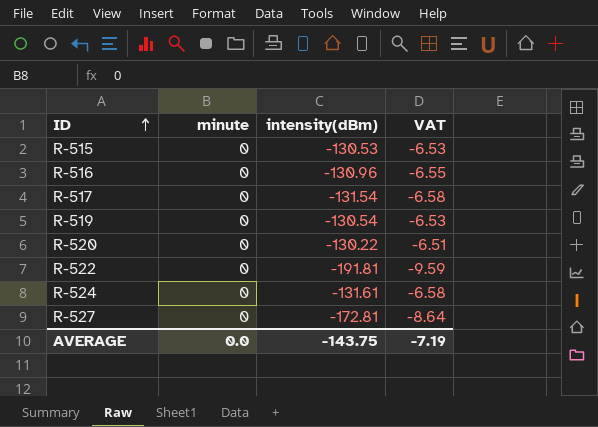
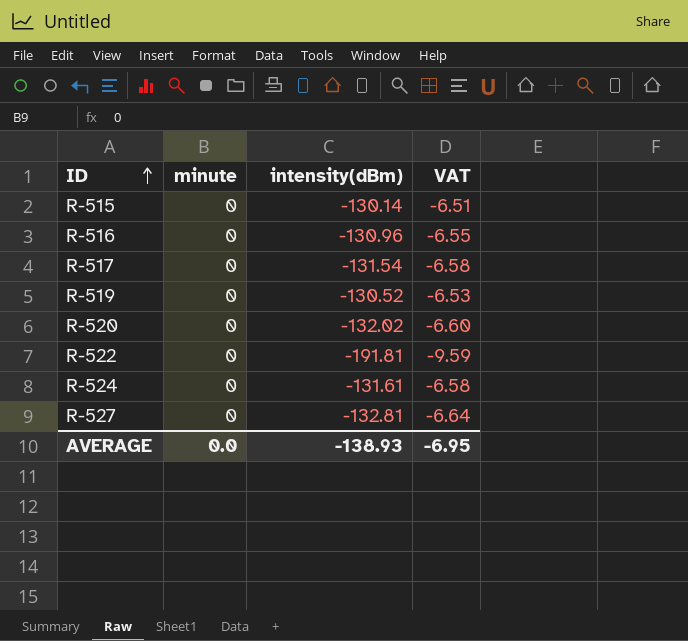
R-515 | intensity(dBm): -130.53 -> -130.14
R-515 | VAT: -6.53 -> -6.51
R-519 | intensity(dBm): -130.54 -> -130.52
R-520 | intensity(dBm): -130.22 -> -132.02
R-520 | VAT: -6.51 -> -6.60
R-527 | intensity(dBm): -172.81 -> -132.81
R-527 | VAT: -8.64 -> -6.64
AVERAGE | intensity(dBm): -143.75 -> -138.93
AVERAGE | VAT: -7.19 -> -6.95

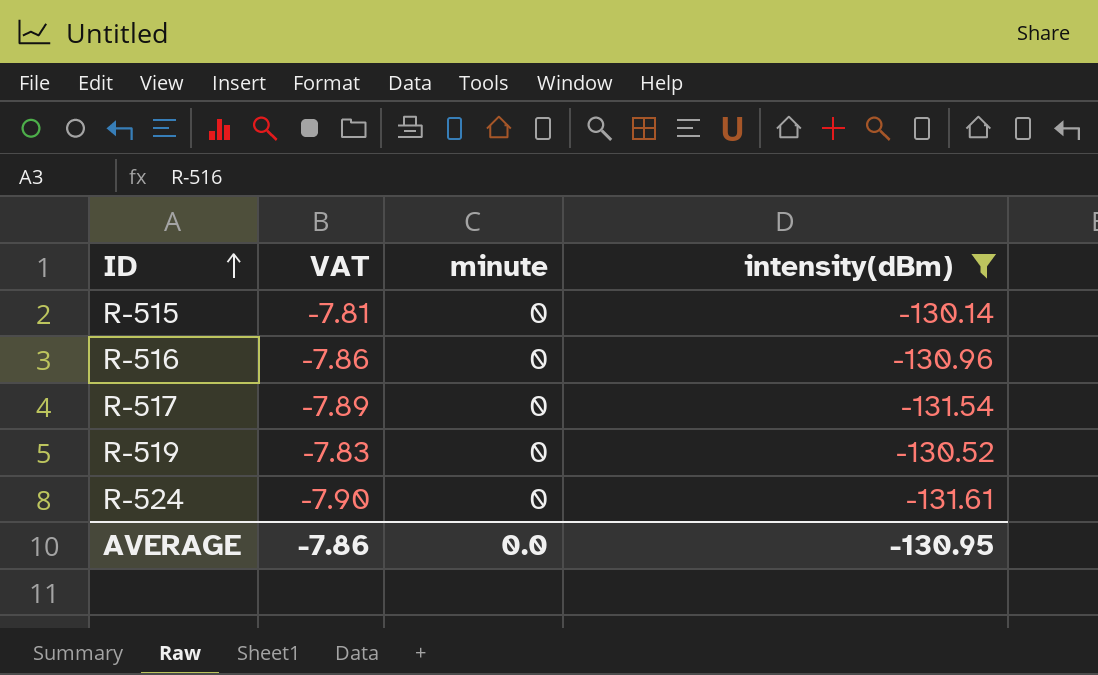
filter: none -> intensity(dBm) >= -131.61
column VAT | formula: [intensity(dBm)] * 0.05 -> [intensity(dBm)] * 0.06
column VAT | position: 4 -> 2
AVERAGE | VAT: -6.95 -> -7.86
AVERAGE | intensity(dBm): -138.93 -> -130.95

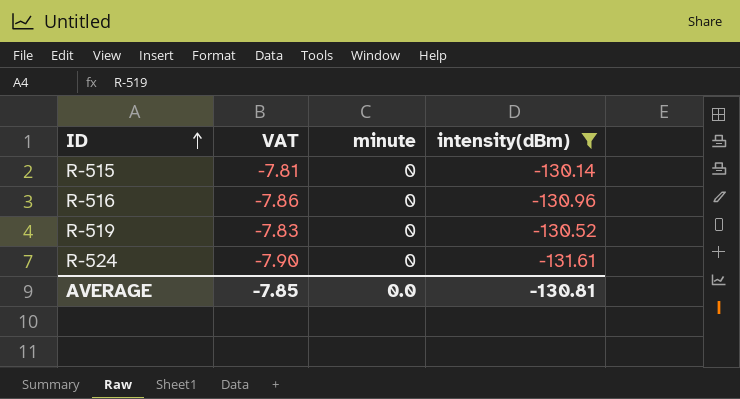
row R-517: -7.89 | 0 | -131.54 -> none
AVERAGE | VAT: -7.86 -> -7.85
AVERAGE | intensity(dBm): -130.95 -> -130.81

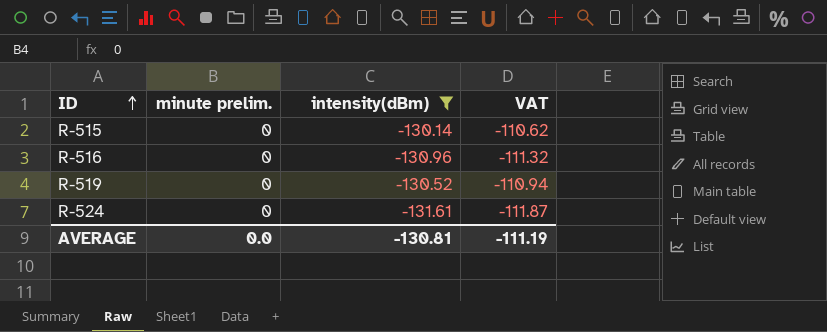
column name: minute -> minute prelim.
column VAT | formula: [intensity(dBm)] * 0.06 -> [intensity(dBm)] * 0.85
column VAT | position: 2 -> 4
AVERAGE | VAT: -7.85 -> -111.19

